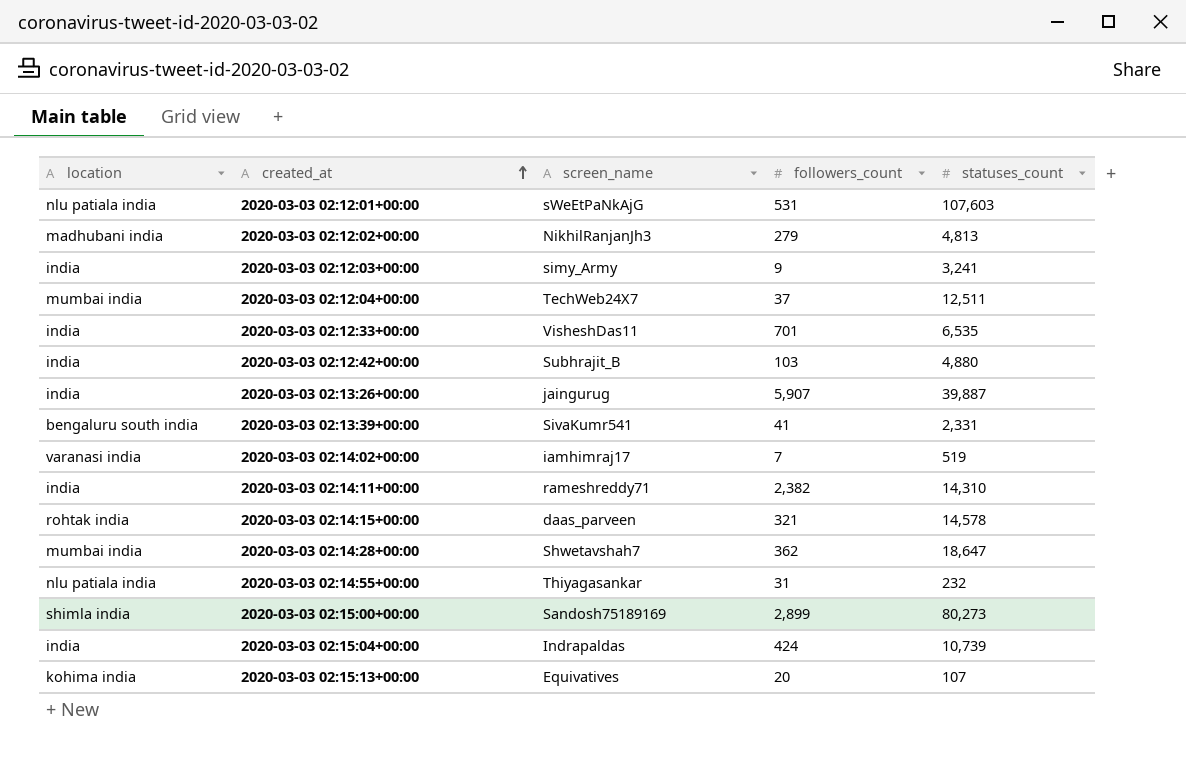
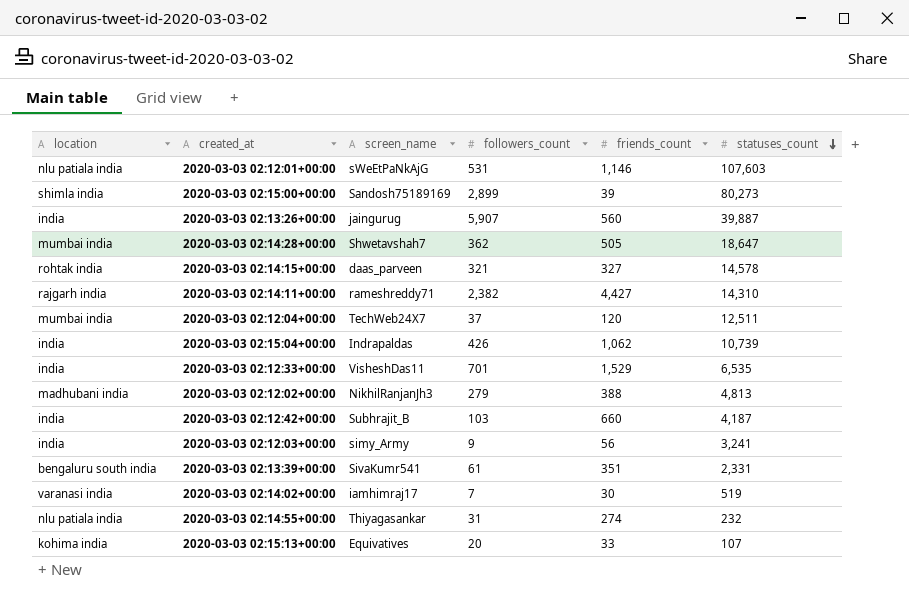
row order: created_at ascending -> statuses_count descending
column friends_count | position: none -> 5
2020-03-03 02:14:11+00:00 | location: india -> rajgarh india
2020-03-03 02:15:04+00:00 | followers_count: 424 -> 426
2020-03-03 02:12:42+00:00 | statuses_count: 4,880 -> 4,187
2020-03-03 02:13:39+00:00 | followers_count: 41 -> 61

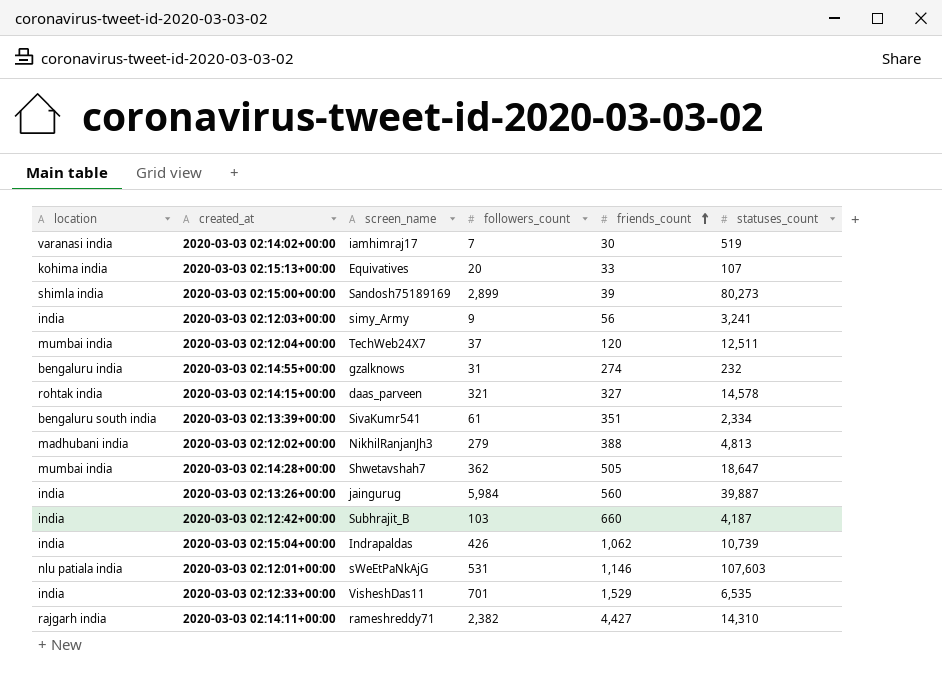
row order: statuses_count descending -> friends_count ascending
2020-03-03 02:14:55+00:00 | location: nlu patiala india -> bengaluru india
2020-03-03 02:14:55+00:00 | screen_name: Thiyagasankar -> gzalknows
2020-03-03 02:13:39+00:00 | statuses_count: 2,331 -> 2,334
2020-03-03 02:13:26+00:00 | followers_count: 5,907 -> 5,984

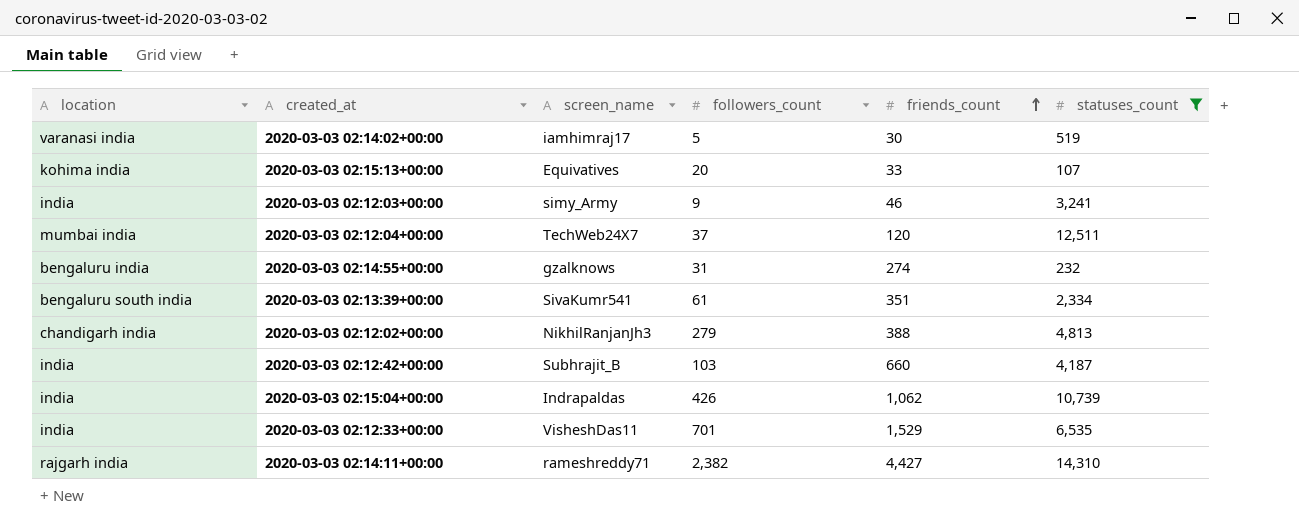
filter: none -> statuses_count <= 14,310
2020-03-03 02:14:02+00:00 | followers_count: 7 -> 5
2020-03-03 02:12:03+00:00 | friends_count: 56 -> 46
2020-03-03 02:12:02+00:00 | location: madhubani india -> chandigarh india

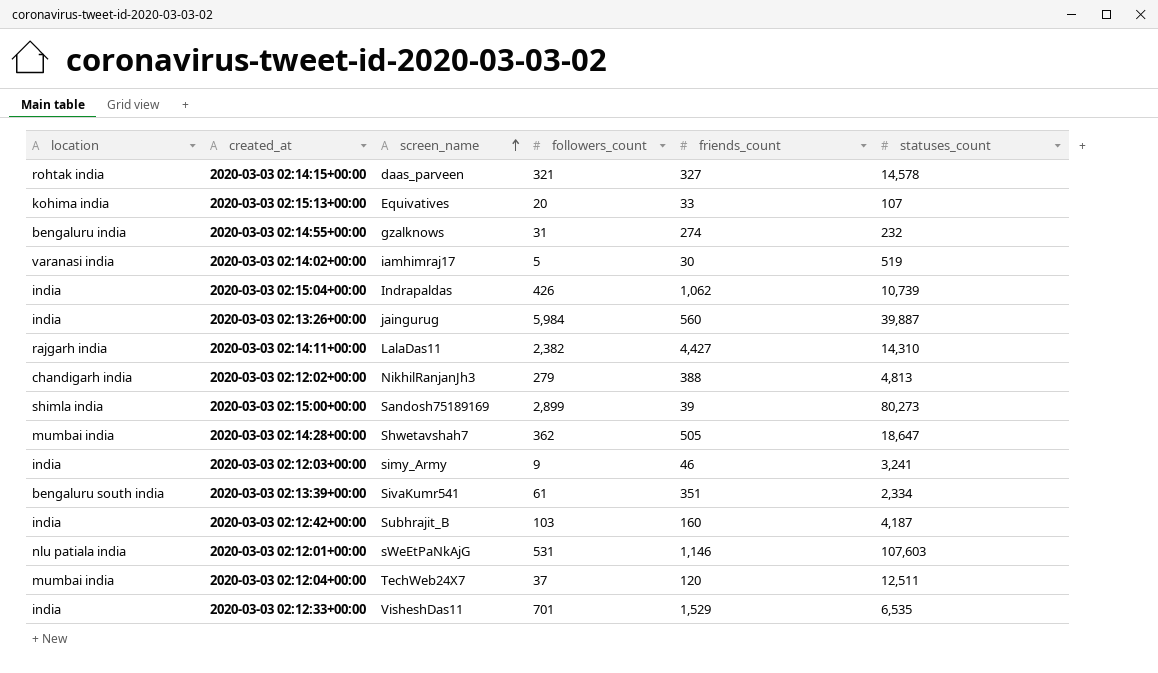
filter: statuses_count <= 14,310 -> none
row order: friends_count ascending -> screen_name ascending
2020-03-03 02:14:11+00:00 | screen_name: rameshreddy71 -> LalaDas11
2020-03-03 02:12:42+00:00 | friends_count: 660 -> 160

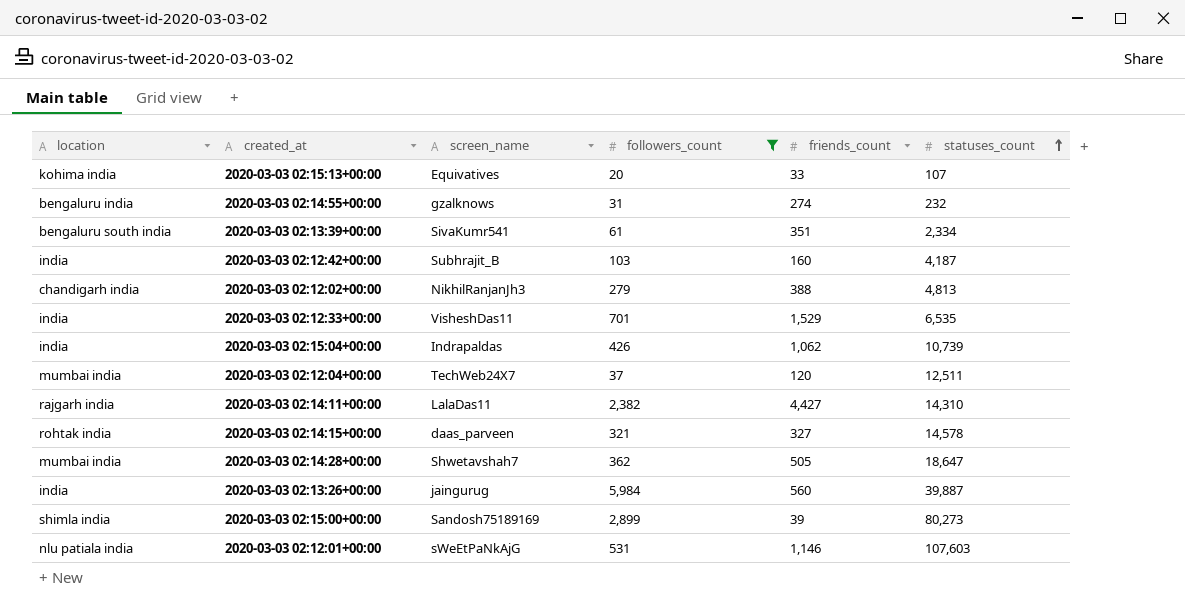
filter: none -> followers_count >= 20
row order: screen_name ascending -> statuses_count ascending

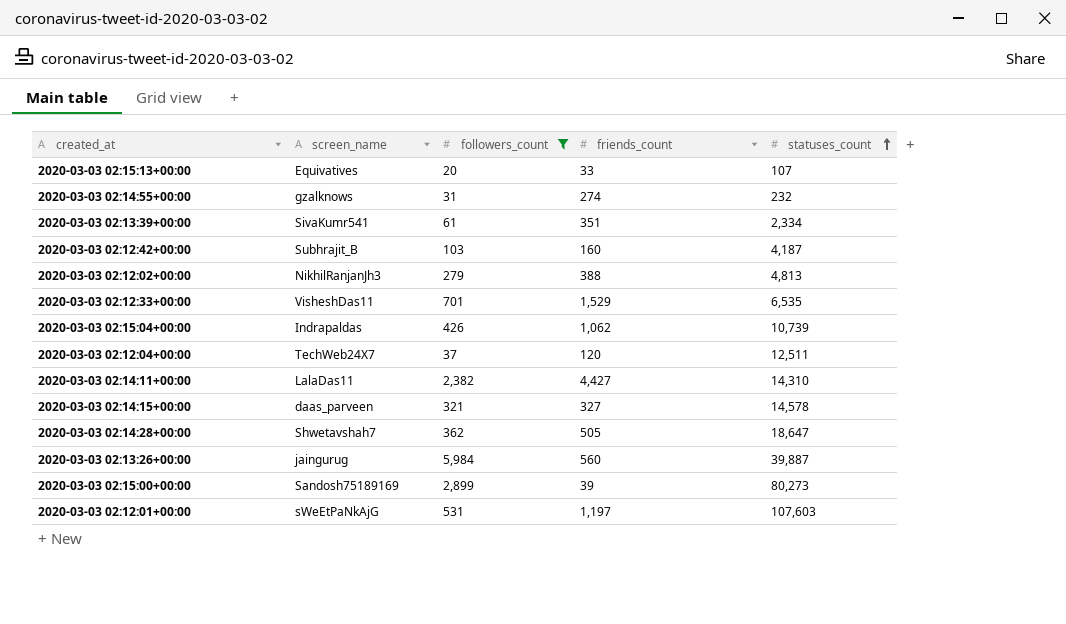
column location | position: 1 -> none
2020-03-03 02:12:01+00:00 | friends_count: 1,146 -> 1,197

